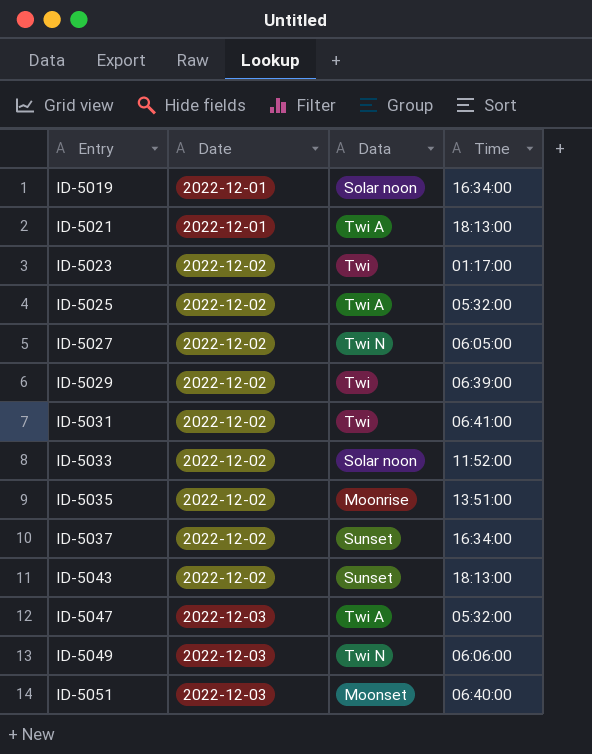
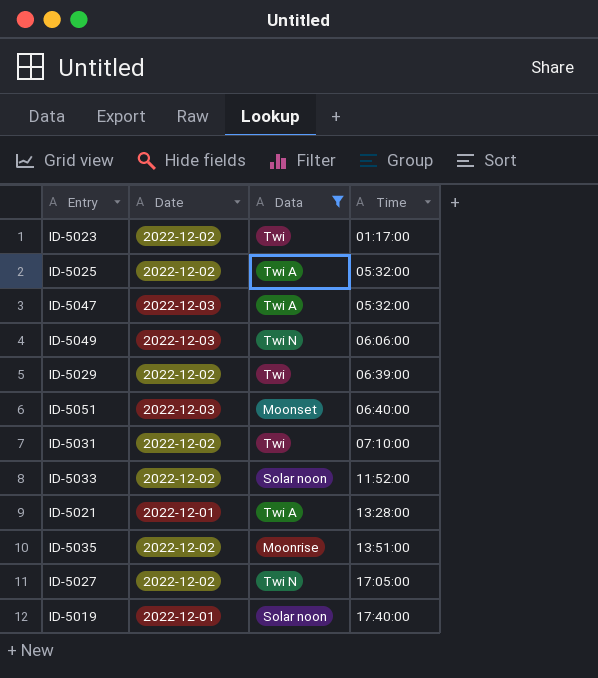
filter: none -> Data != Sunset
row order: Entry ascending -> Time ascending
ID-5031 | Time: 06:41:00 -> 07:10:00
ID-5021 | Time: 18:13:00 -> 13:28:00
ID-5027 | Time: 06:05:00 -> 17:05:00
ID-5019 | Time: 16:34:00 -> 17:40:00

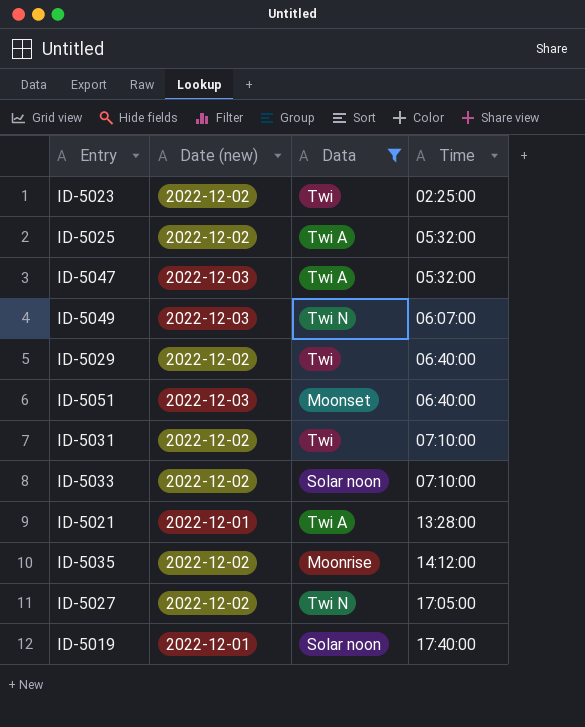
column name: Date -> Date (new)
ID-5023 | Time: 01:17:00 -> 02:25:00
ID-5049 | Time: 06:06:00 -> 06:07:00
ID-5029 | Time: 06:39:00 -> 06:40:00
ID-5033 | Time: 11:52:00 -> 07:10:00
ID-5035 | Time: 13:51:00 -> 14:12:00

